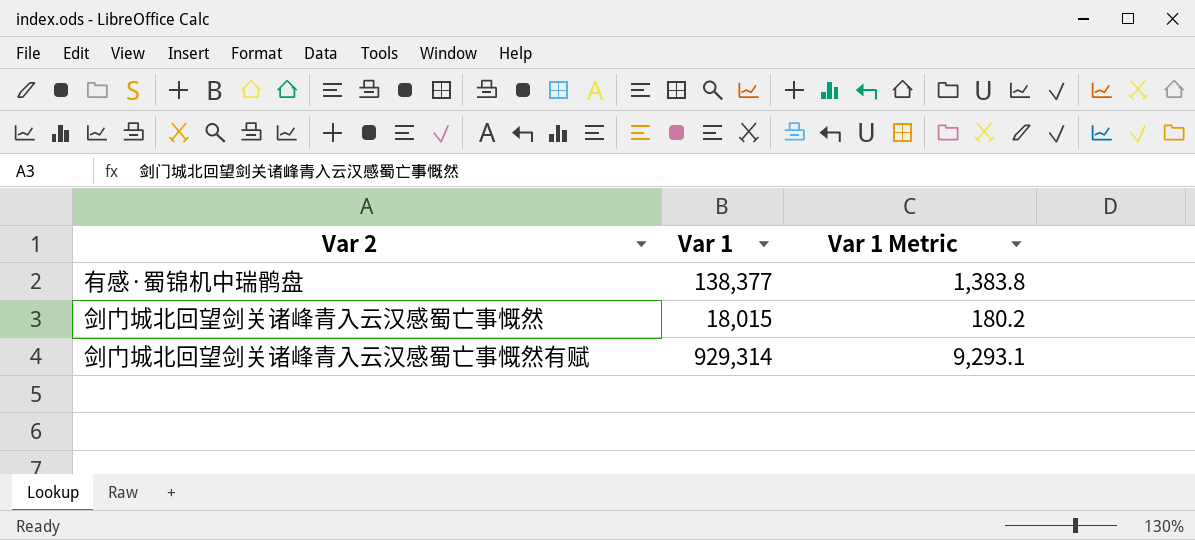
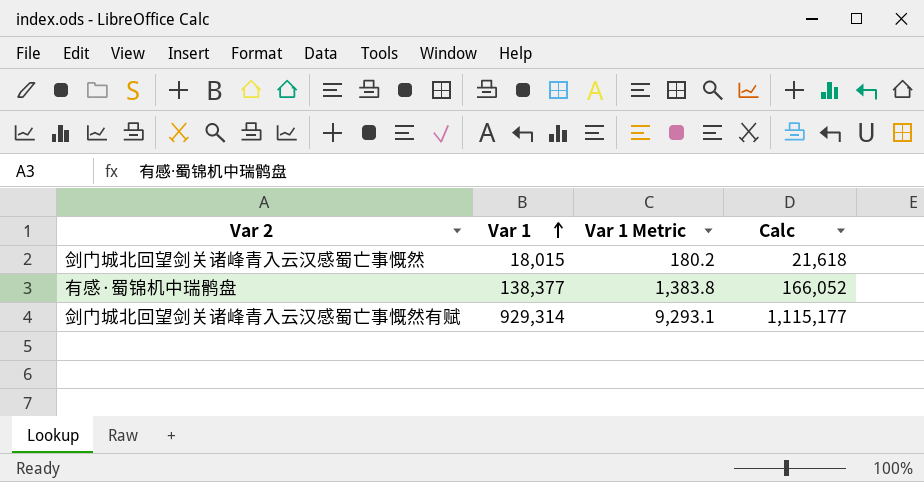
row order: none -> Var 1 ascending
column Calc | formula: none -> [Var 1] * 1.2

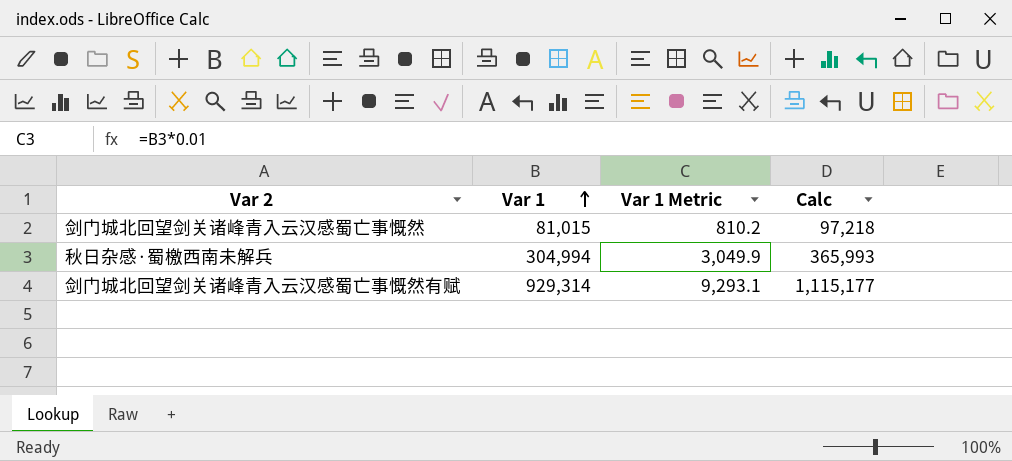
row 有感·蜀锦机中瑞鹘盘: 138,377 | 1,383.8 | 166,052 -> none
剑门城北回望剑关诸峰青入云汉感蜀亡事慨然 | Var 1: 18,015 -> 81,015
剑门城北回望剑关诸峰青入云汉感蜀亡事慨然 | Var 1 Metric: 180.2 -> 810.2
剑门城北回望剑关诸峰青入云汉感蜀亡事慨然 | Calc: 21,618 -> 97,218
row 秋日杂感·蜀檄西南未解兵: none -> 304,994 | 3,049.9 | 365,993

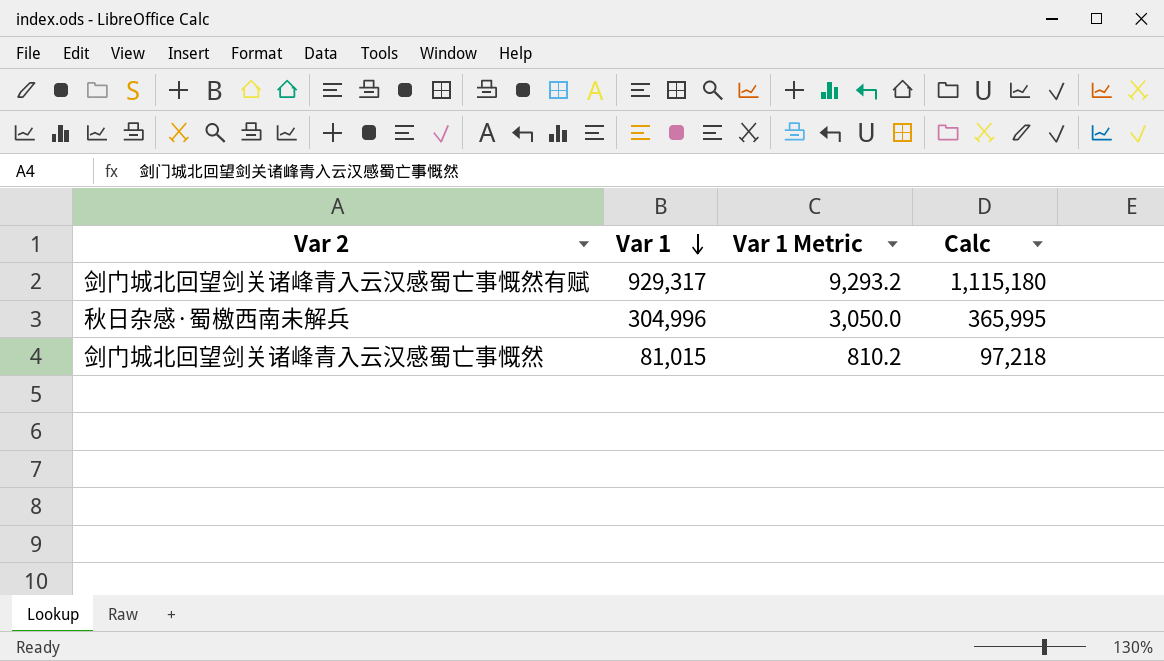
row order: Var 1 ascending -> Var 1 descending
剑门城北回望剑关诸峰青入云汉感蜀亡事慨然有赋 | Var 1: 929,314 -> 929,317
剑门城北回望剑关诸峰青入云汉感蜀亡事慨然有赋 | Var 1 Metric: 9,293.1 -> 9,293.2
剑门城北回望剑关诸峰青入云汉感蜀亡事慨然有赋 | Calc: 1,115,177 -> 1,115,180
秋日杂感·蜀檄西南未解兵 | Var 1: 304,994 -> 304,996
秋日杂感·蜀檄西南未解兵 | Var 1 Metric: 3,049.9 -> 3,050.0
秋日杂感·蜀檄西南未解兵 | Calc: 365,993 -> 365,995

